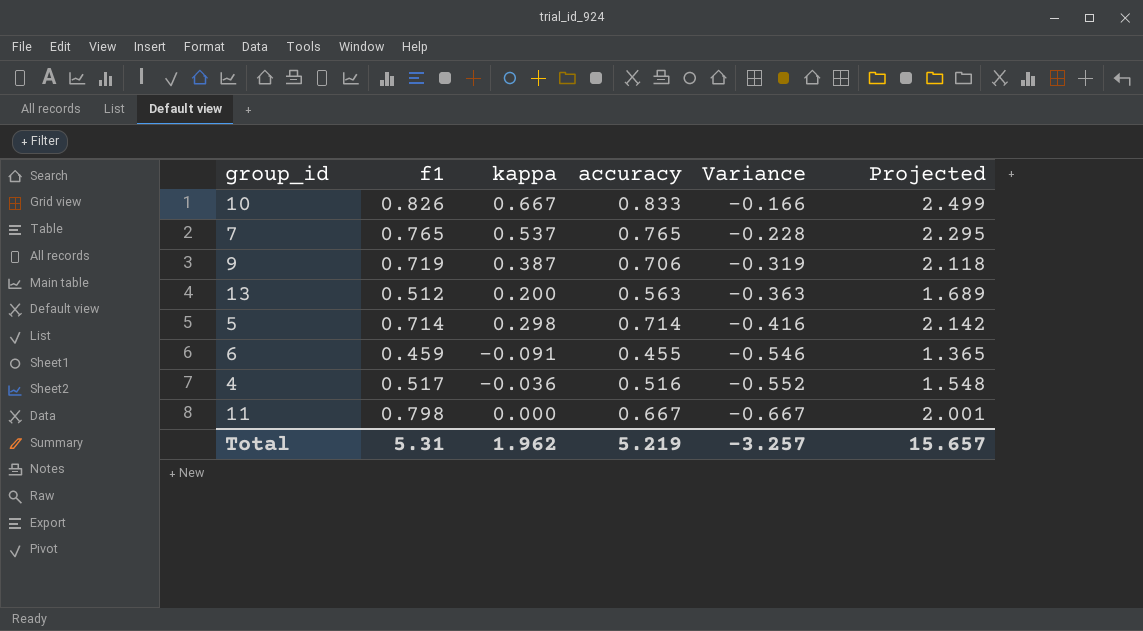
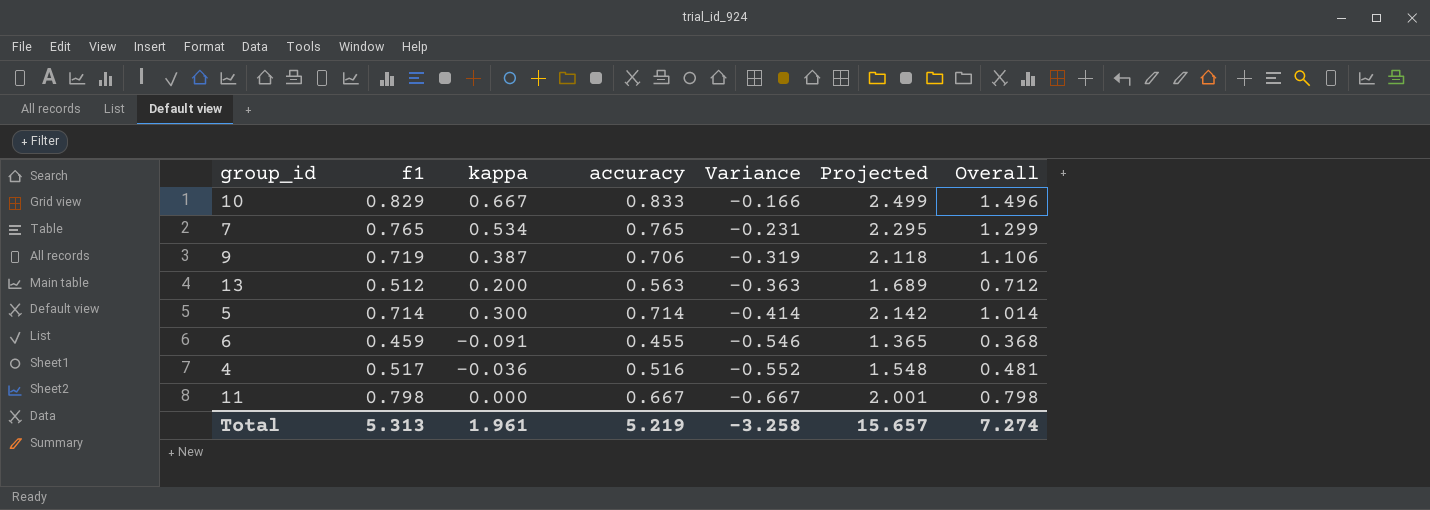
column Overall | formula: none -> [f1] + [kappa]
10 | f1: 0.826 -> 0.829
7 | kappa: 0.537 -> 0.534
7 | Variance: -0.228 -> -0.231
5 | kappa: 0.298 -> 0.300
5 | Variance: -0.416 -> -0.414
Total | f1: 5.31 -> 5.313
Total | kappa: 1.962 -> 1.961
Total | Variance: -3.257 -> -3.258

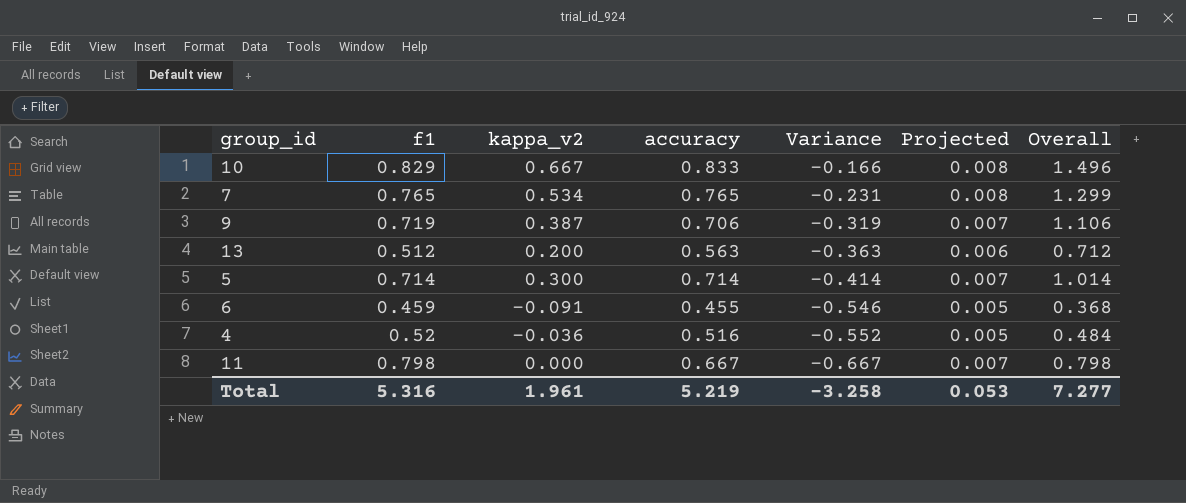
column name: kappa -> kappa_v2
column Projected | formula: [accuracy] * 3 -> [accuracy] * 0.01
4 | f1: 0.517 -> 0.52
4 | Overall: 0.481 -> 0.484
Total | f1: 5.313 -> 5.316
Total | Projected: 15.657 -> 0.053
Total | Overall: 7.274 -> 7.277

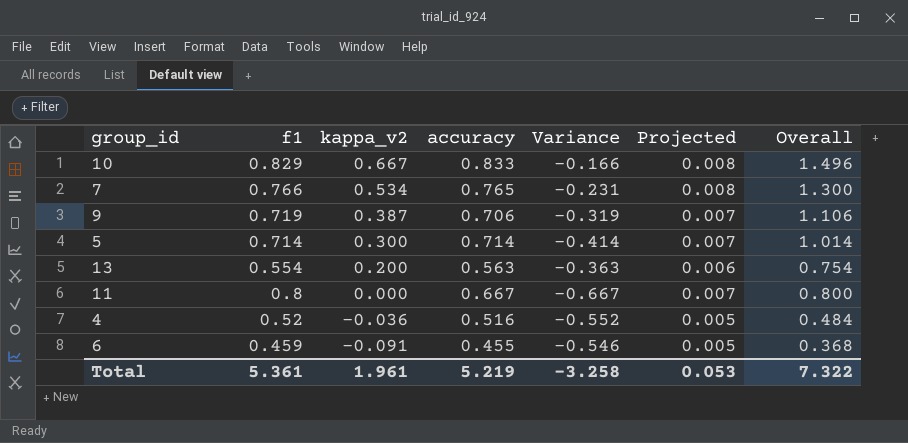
row order: Variance descending -> kappa_v2 descending
7 | f1: 0.765 -> 0.766
7 | Overall: 1.299 -> 1.300
13 | f1: 0.512 -> 0.554
13 | Overall: 0.712 -> 0.754
11 | f1: 0.798 -> 0.8
11 | Overall: 0.798 -> 0.800
Total | f1: 5.316 -> 5.361
Total | Overall: 7.277 -> 7.322

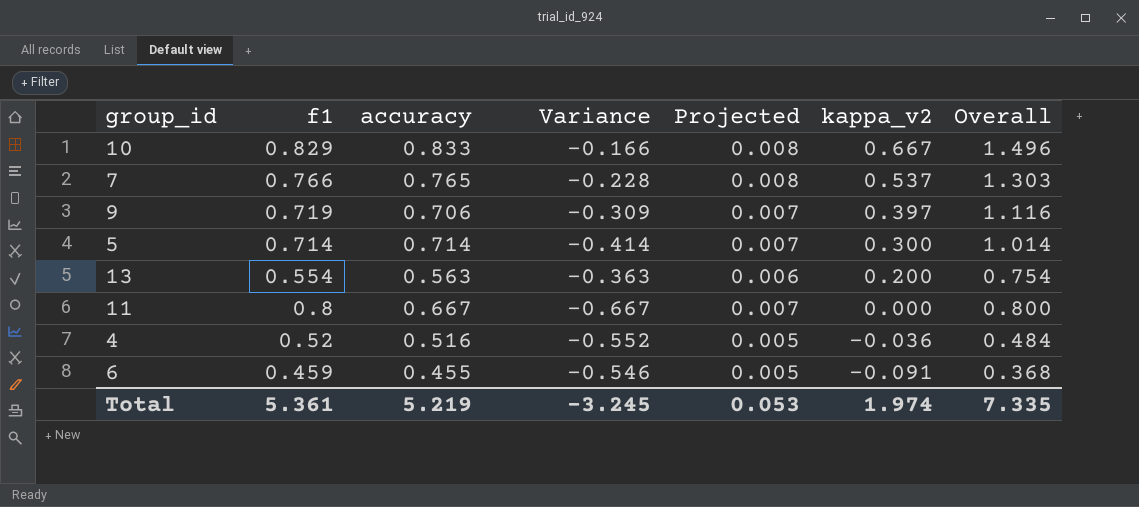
column kappa_v2 | position: 3 -> 6
7 | Variance: -0.231 -> -0.228
7 | kappa_v2: 0.534 -> 0.537
7 | Overall: 1.300 -> 1.303
9 | Variance: -0.319 -> -0.309
9 | kappa_v2: 0.387 -> 0.397
9 | Overall: 1.106 -> 1.116
Total | Variance: -3.258 -> -3.245
Total | kappa_v2: 1.961 -> 1.974
Total | Overall: 7.322 -> 7.335

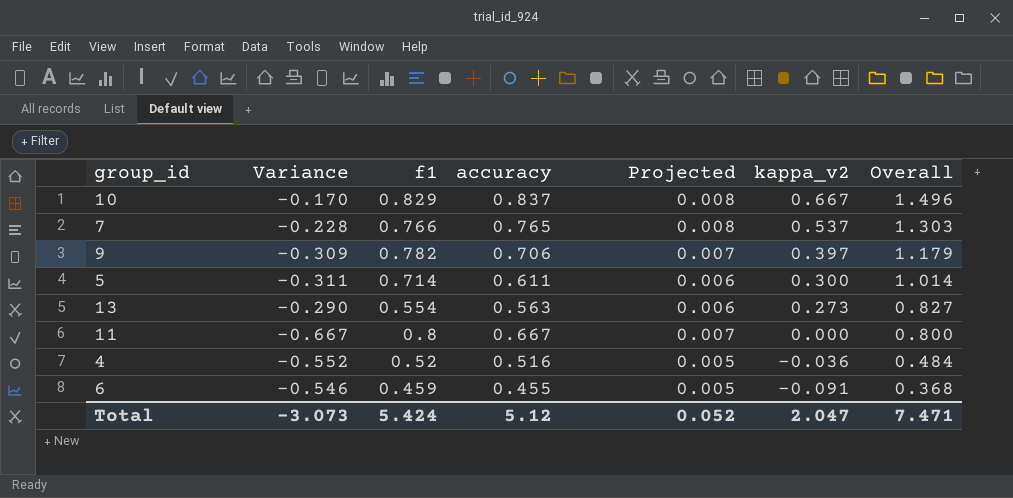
column Variance | position: 4 -> 2
10 | Variance: -0.166 -> -0.170
10 | accuracy: 0.833 -> 0.837
9 | f1: 0.719 -> 0.782
9 | Overall: 1.116 -> 1.179
5 | Variance: -0.414 -> -0.311
5 | accuracy: 0.714 -> 0.611
5 | Projected: 0.007 -> 0.006
13 | Variance: -0.363 -> -0.290
13 | kappa_v2: 0.200 -> 0.273
13 | Overall: 0.754 -> 0.827
Total | Variance: -3.245 -> -3.073
Total | f1: 5.361 -> 5.424
Total | accuracy: 5.219 -> 5.12
Total | Projected: 0.053 -> 0.052
Total | kappa_v2: 1.974 -> 2.047
Total | Overall: 7.335 -> 7.471

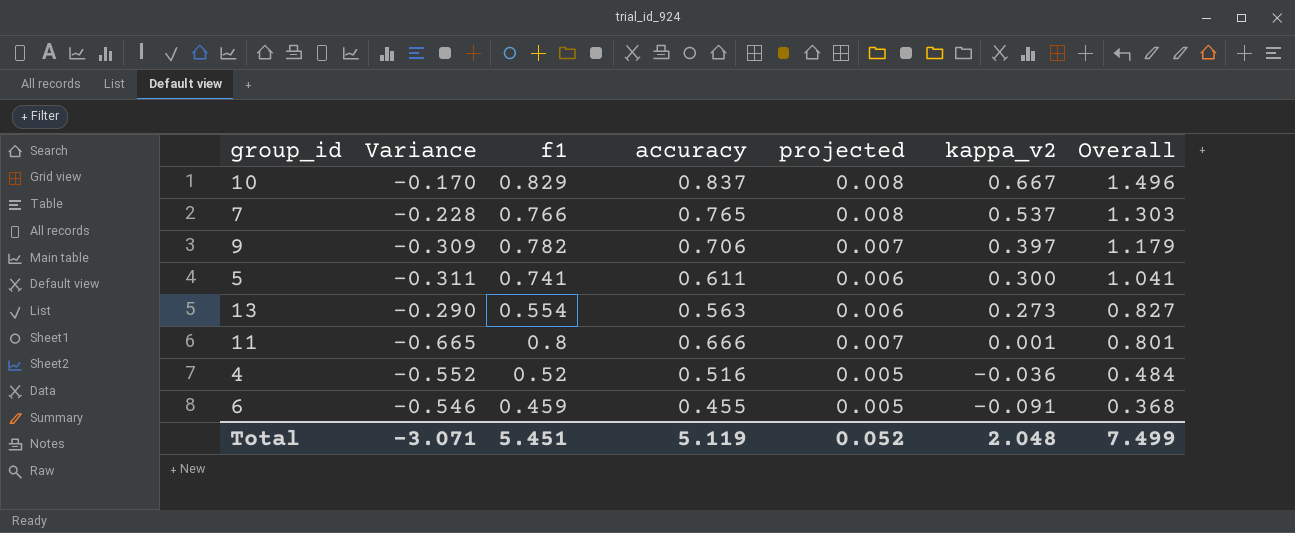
column name: Projected -> projected
5 | f1: 0.714 -> 0.741
5 | Overall: 1.014 -> 1.041
11 | Variance: -0.667 -> -0.665
11 | accuracy: 0.667 -> 0.666
11 | kappa_v2: 0.000 -> 0.001
11 | Overall: 0.800 -> 0.801
Total | Variance: -3.073 -> -3.071
Total | f1: 5.424 -> 5.451
Total | accuracy: 5.12 -> 5.119
Total | kappa_v2: 2.047 -> 2.048
Total | Overall: 7.471 -> 7.499

